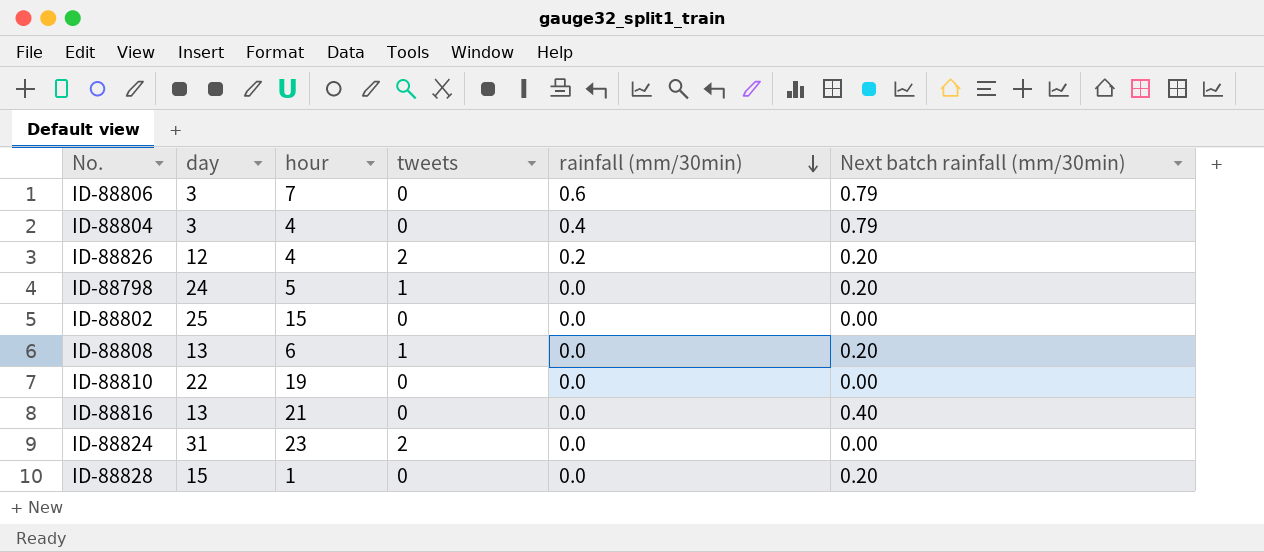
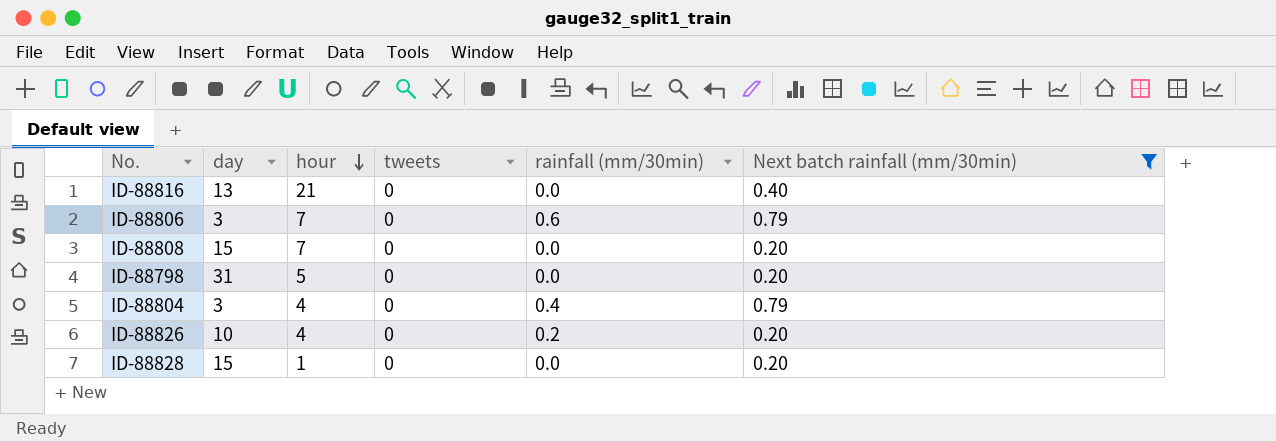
filter: none -> Next batch rainfall (mm/30min) != 0.00
row order: rainfall (mm/30min) descending -> hour descending
ID-88808 | day: 13 -> 15
ID-88808 | hour: 6 -> 7
ID-88808 | tweets: 1 -> 0
ID-88798 | day: 24 -> 31
ID-88798 | tweets: 1 -> 0
ID-88826 | day: 12 -> 10
ID-88826 | tweets: 2 -> 0

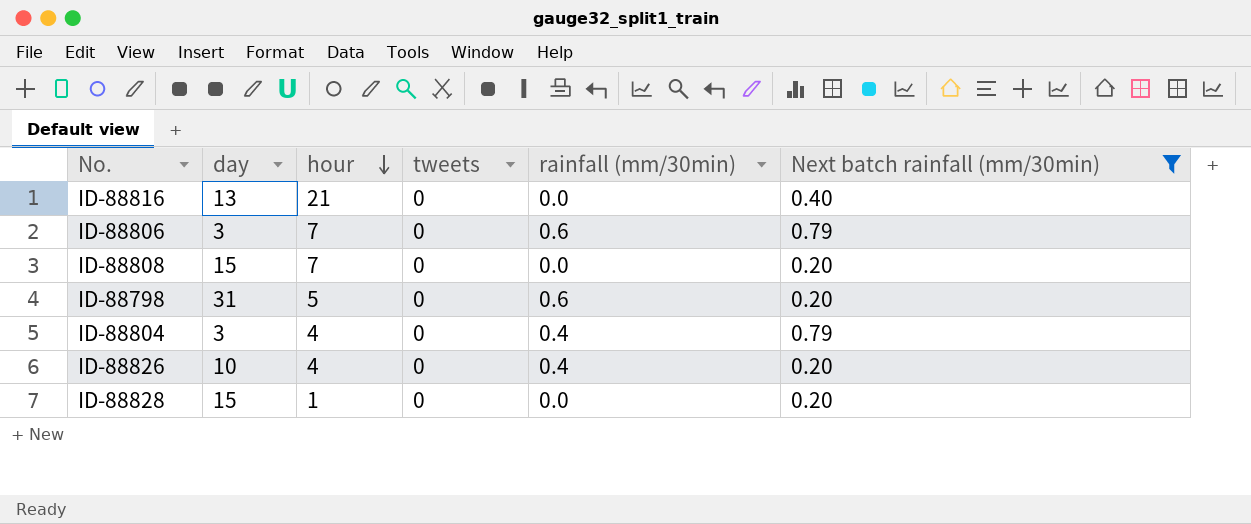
ID-88798 | rainfall (mm/30min): 0.0 -> 0.6
ID-88826 | rainfall (mm/30min): 0.2 -> 0.4

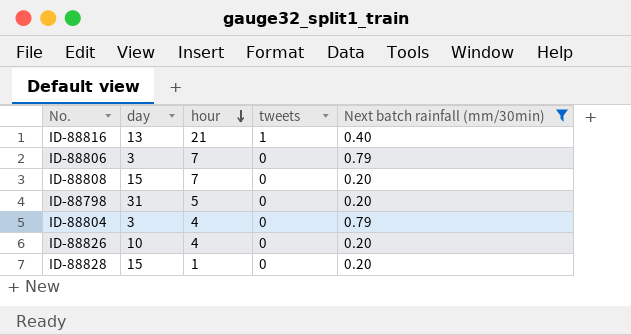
column rainfall (mm/30min) | position: 5 -> none
ID-88816 | tweets: 0 -> 1

